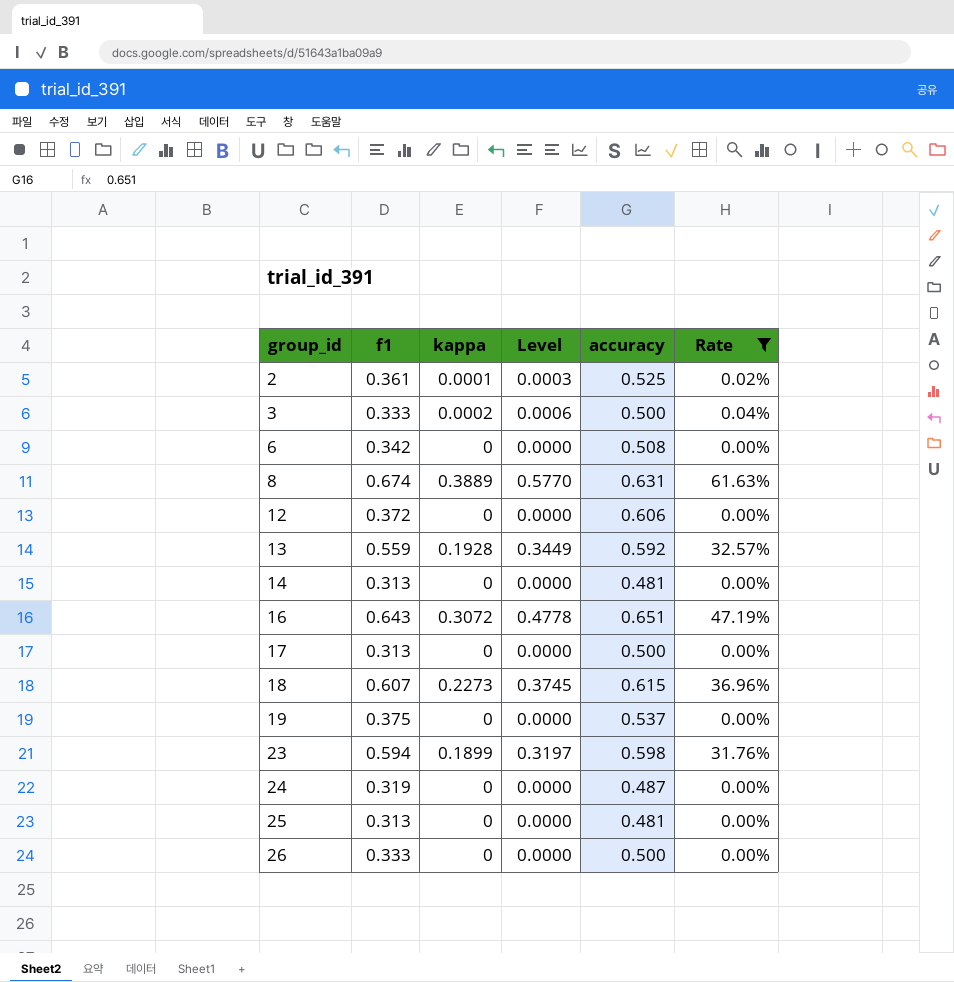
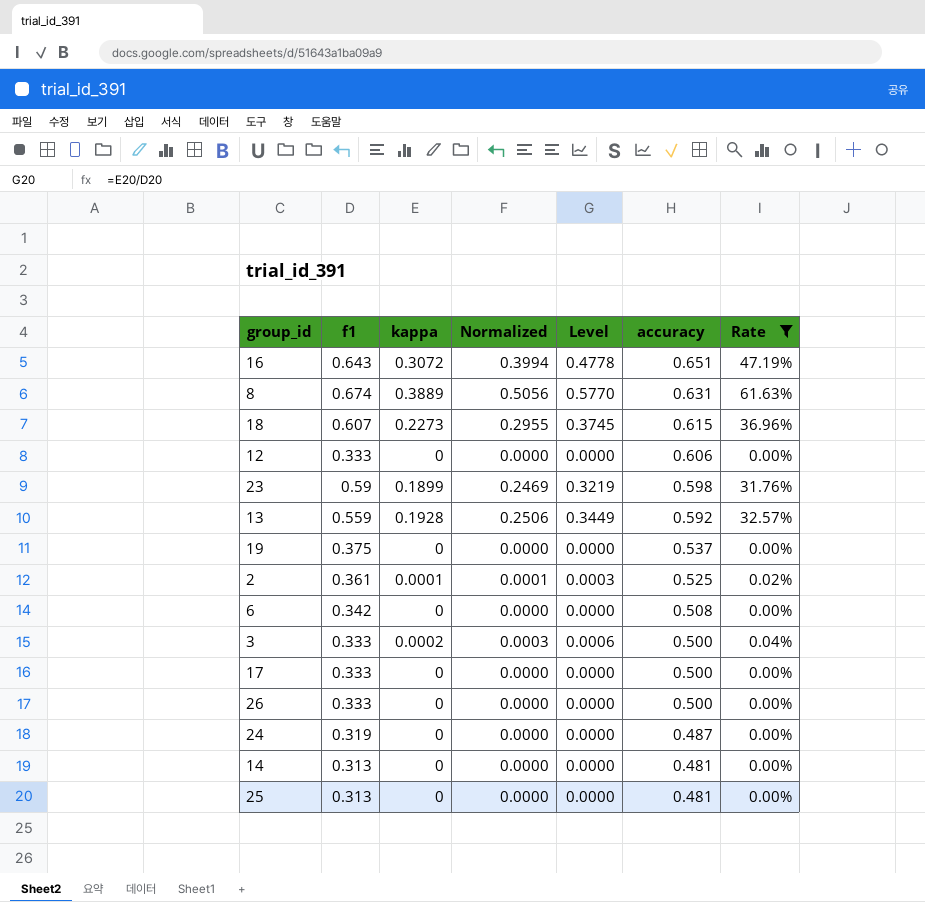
row order: group_id ascending -> accuracy descending
column Normalized | formula: none -> [kappa] * 1.3
12 | f1: 0.372 -> 0.333
23 | f1: 0.594 -> 0.59
23 | Level: 0.3197 -> 0.3219
17 | f1: 0.313 -> 0.333

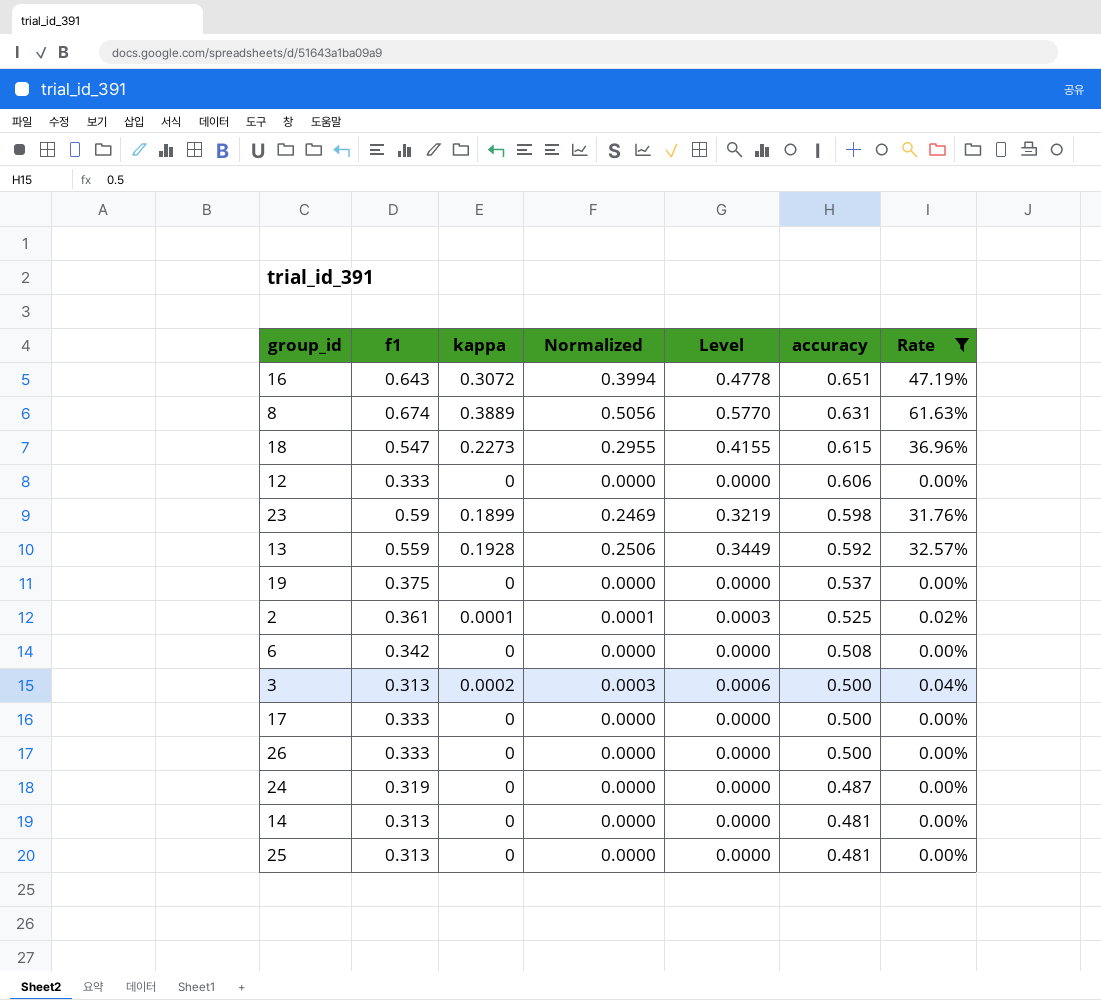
18 | f1: 0.607 -> 0.547
18 | Level: 0.3745 -> 0.4155
3 | f1: 0.333 -> 0.313

